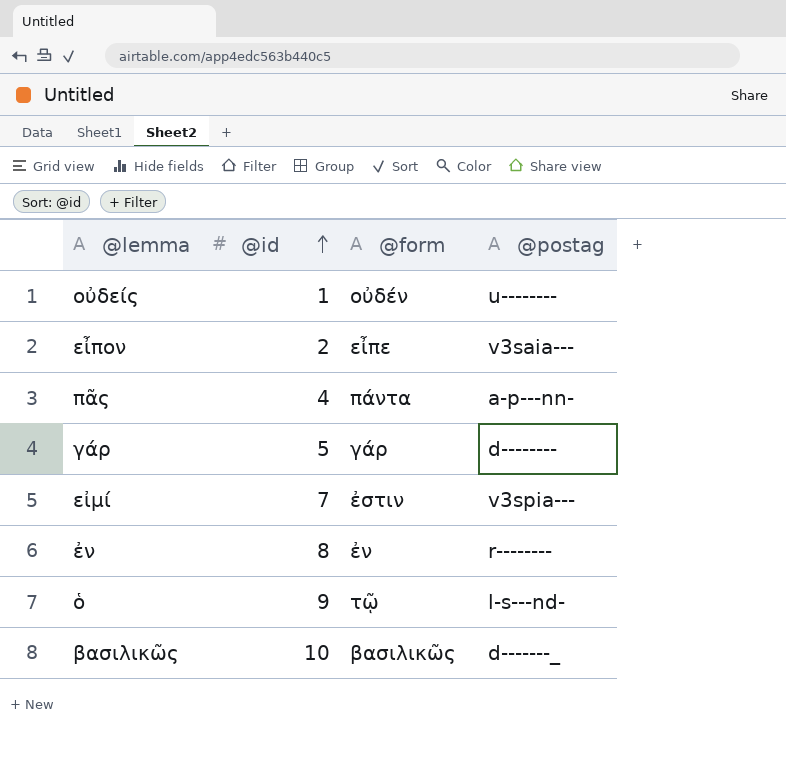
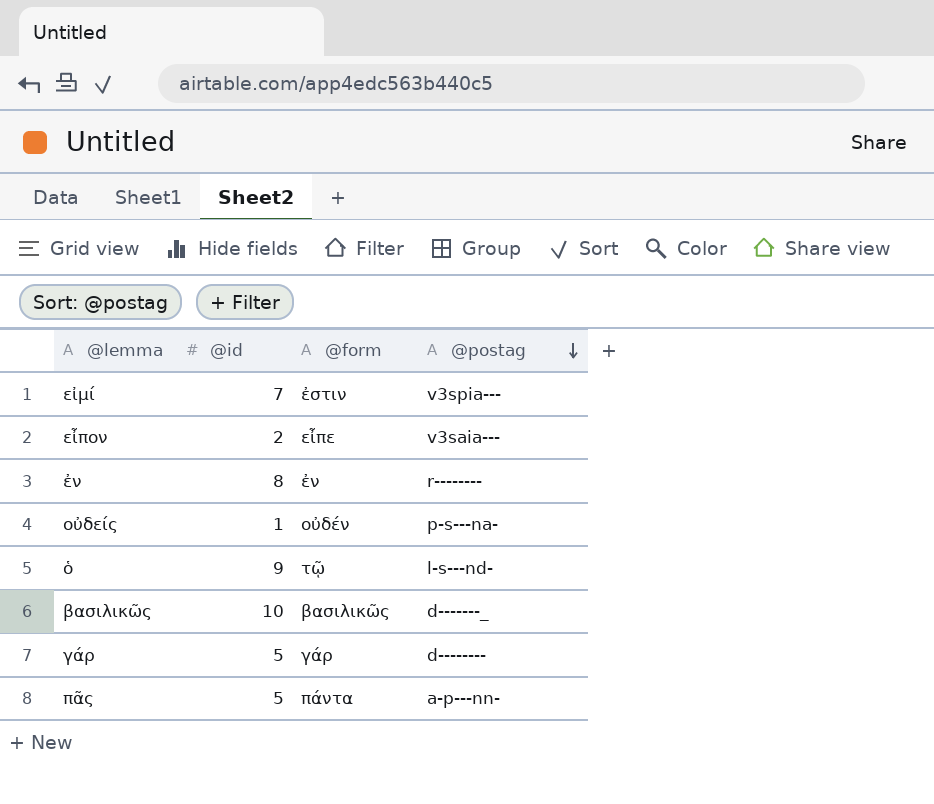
row order: @id ascending -> @postag descending
οὐδείς | @postag: u-------- -> p-s---na-
πᾶς | @id: 4 -> 5

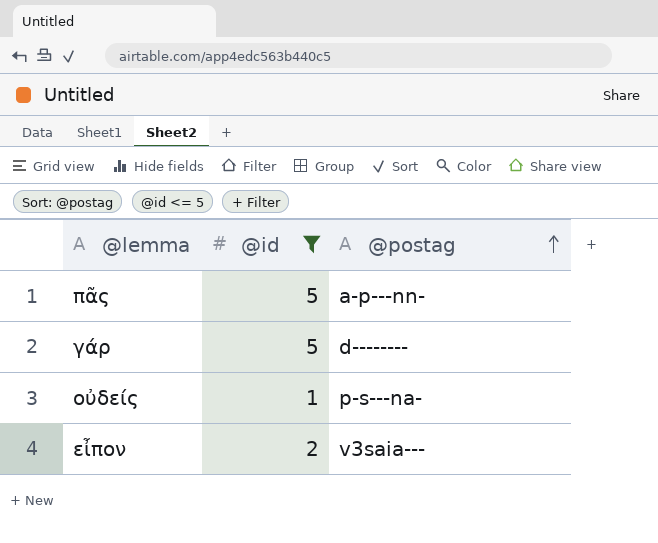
filter: none -> @id <= 5
row order: @postag descending -> @postag ascending
column @form | position: 3 -> none

